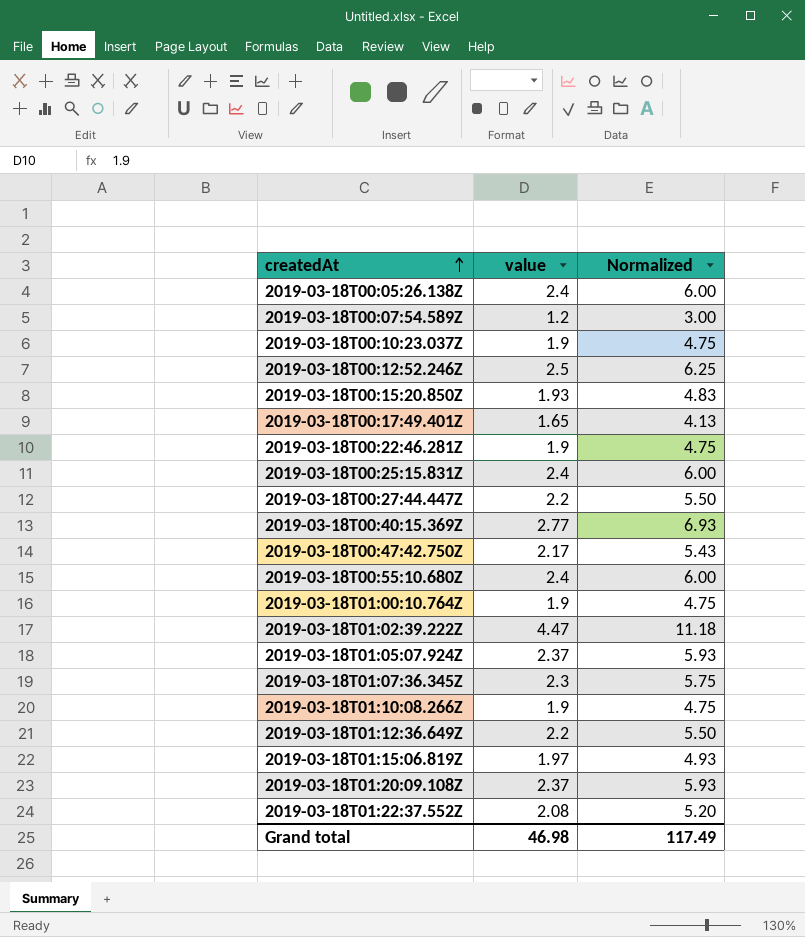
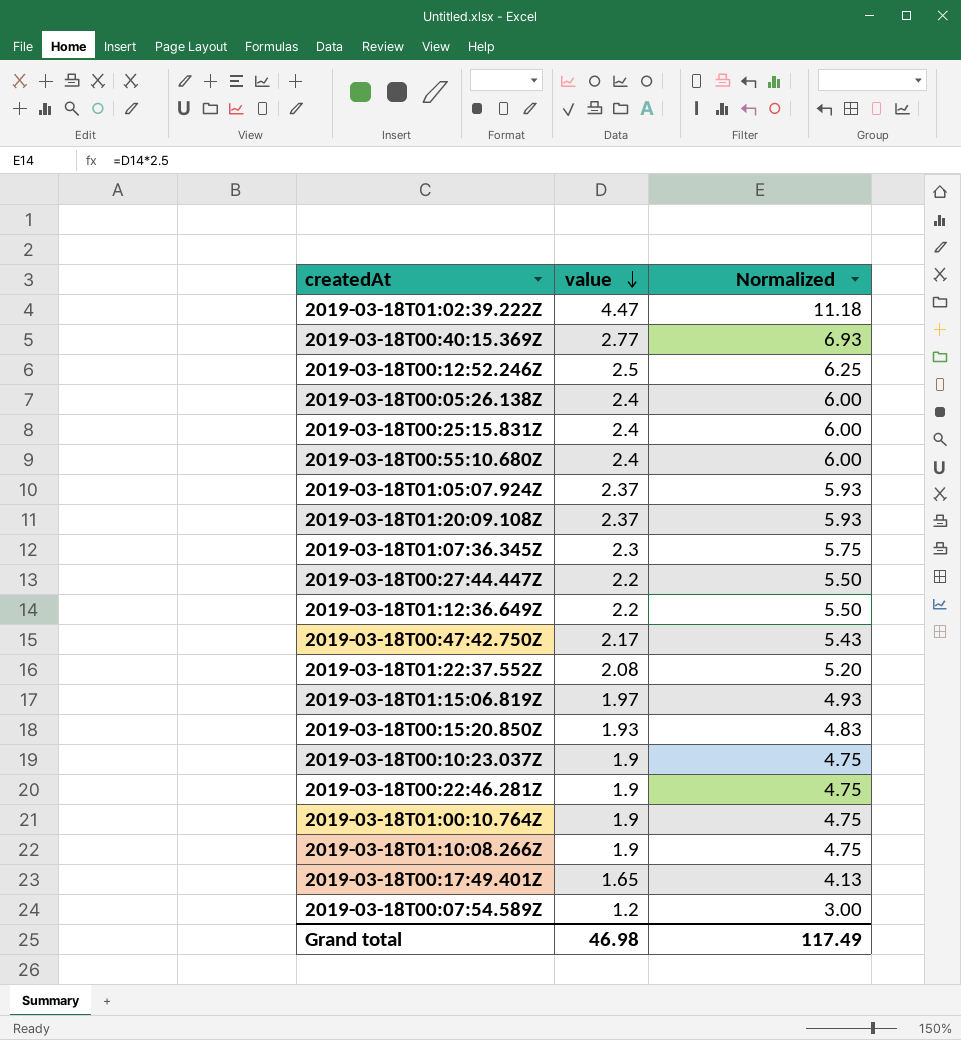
row order: createdAt ascending -> value descending

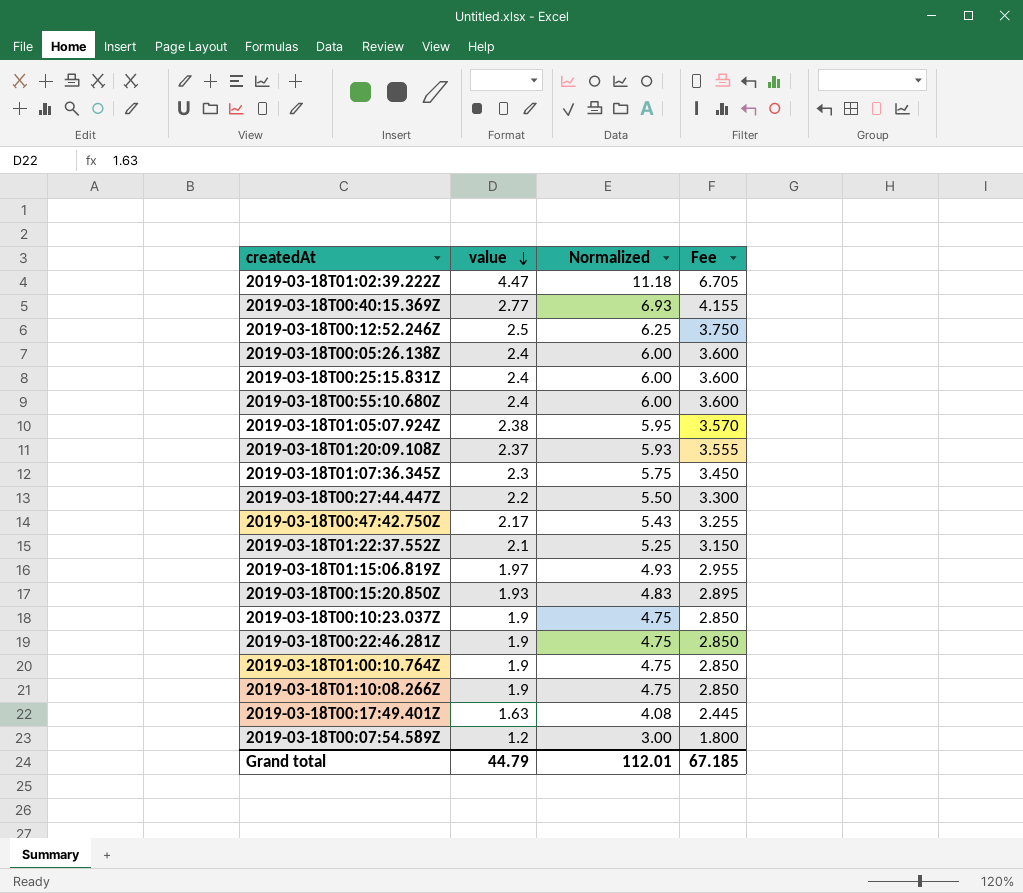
column Fee | formula: none -> [value] * 1.5
row 2019-03-18T01:12:36.649Z: 2.2 | 5.50 -> none
2019-03-18T01:05:07.924Z | value: 2.37 -> 2.38
2019-03-18T01:05:07.924Z | Normalized: 5.93 -> 5.95
2019-03-18T01:22:37.552Z | value: 2.08 -> 2.1
2019-03-18T01:22:37.552Z | Normalized: 5.20 -> 5.25
2019-03-18T00:17:49.401Z | value: 1.65 -> 1.63
2019-03-18T00:17:49.401Z | Normalized: 4.13 -> 4.08
Grand total | value: 46.98 -> 44.79
Grand total | Normalized: 117.49 -> 112.01

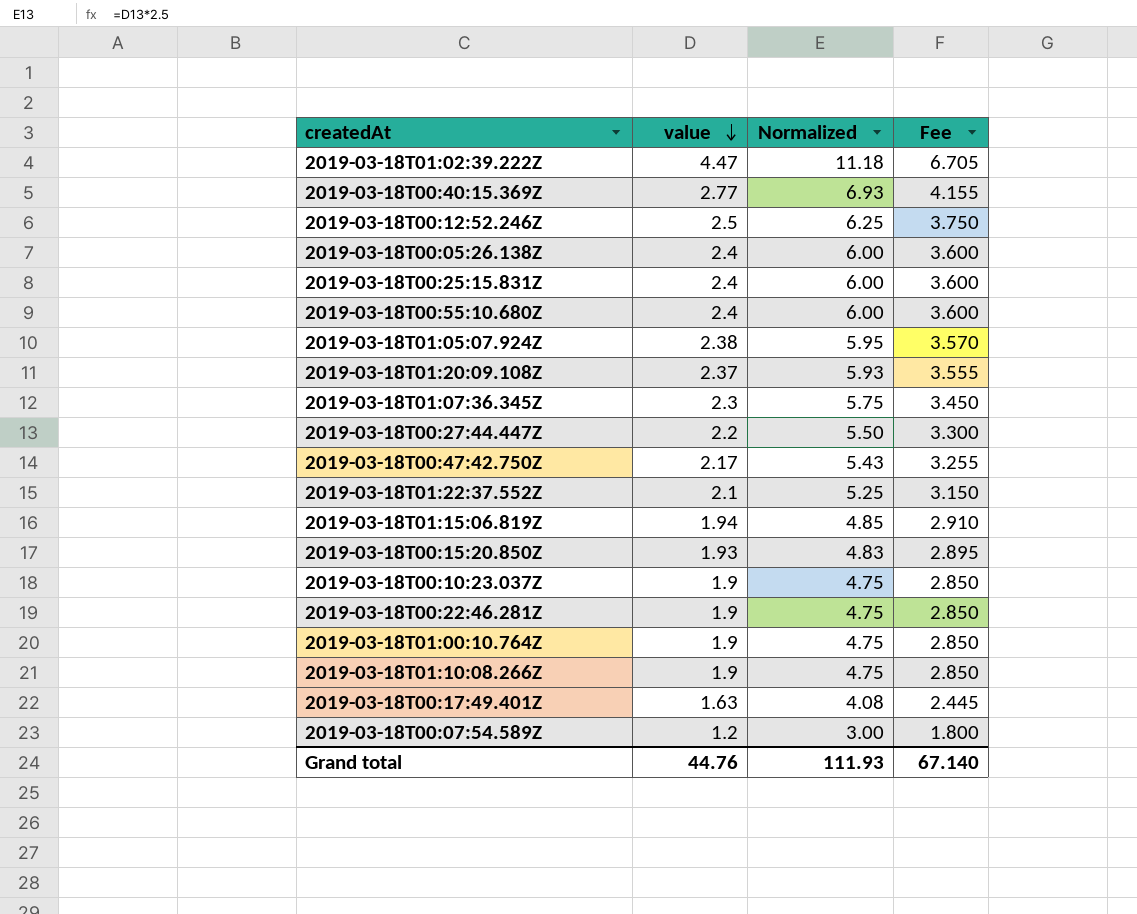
2019-03-18T01:15:06.819Z | value: 1.97 -> 1.94
2019-03-18T01:15:06.819Z | Normalized: 4.93 -> 4.85
2019-03-18T01:15:06.819Z | Fee: 2.955 -> 2.910
Grand total | value: 44.79 -> 44.76
Grand total | Normalized: 112.01 -> 111.93
Grand total | Fee: 67.185 -> 67.140

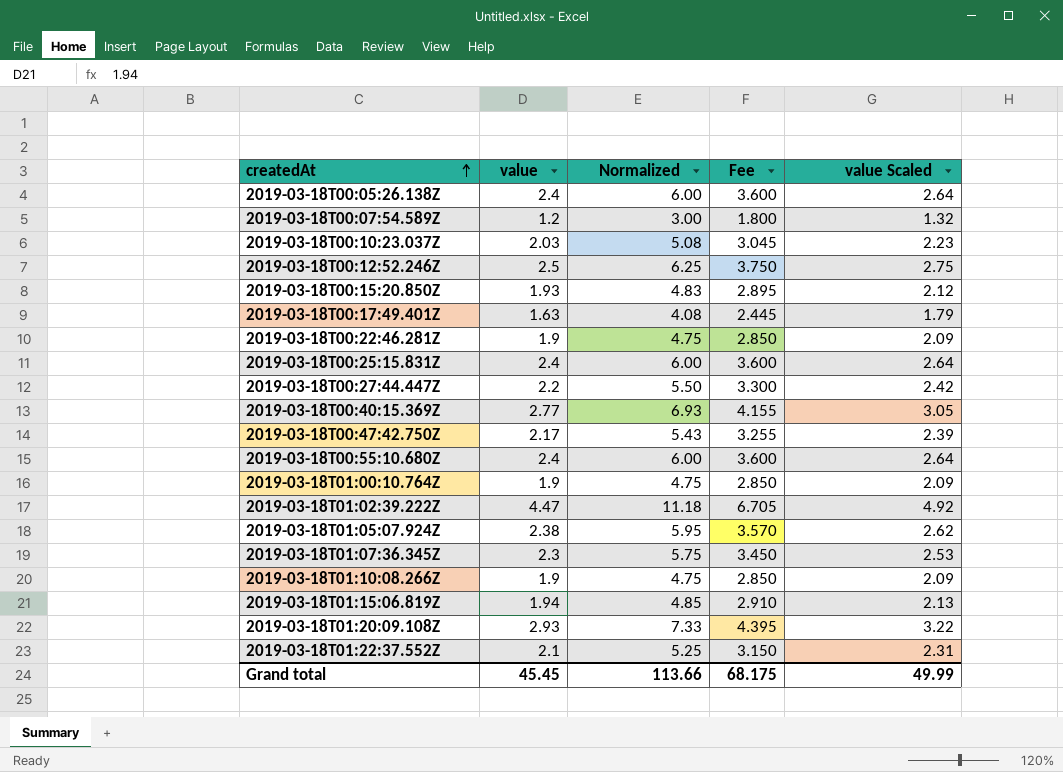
row order: value descending -> createdAt ascending
column value Scaled | formula: none -> [value] * 1.1
2019-03-18T00:10:23.037Z | value: 1.9 -> 2.03
2019-03-18T00:10:23.037Z | Normalized: 4.75 -> 5.08
2019-03-18T00:10:23.037Z | Fee: 2.850 -> 3.045
2019-03-18T01:20:09.108Z | value: 2.37 -> 2.93
2019-03-18T01:20:09.108Z | Normalized: 5.93 -> 7.33
2019-03-18T01:20:09.108Z | Fee: 3.555 -> 4.395
Grand total | value: 44.76 -> 45.45
Grand total | Normalized: 111.93 -> 113.66
Grand total | Fee: 67.140 -> 68.175

